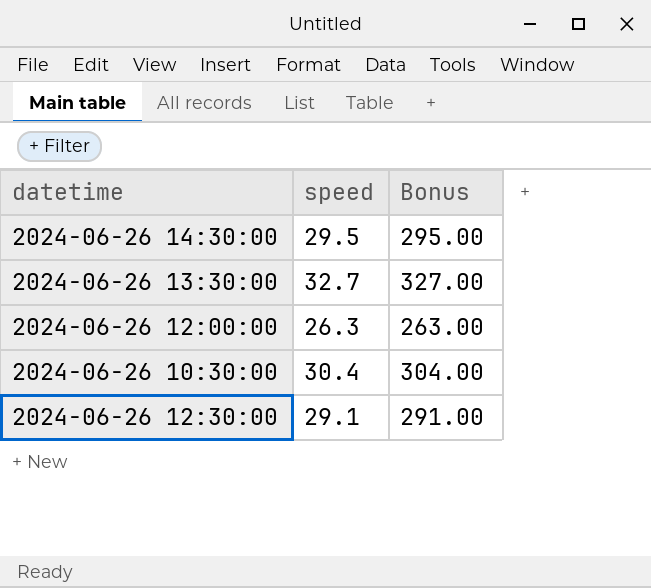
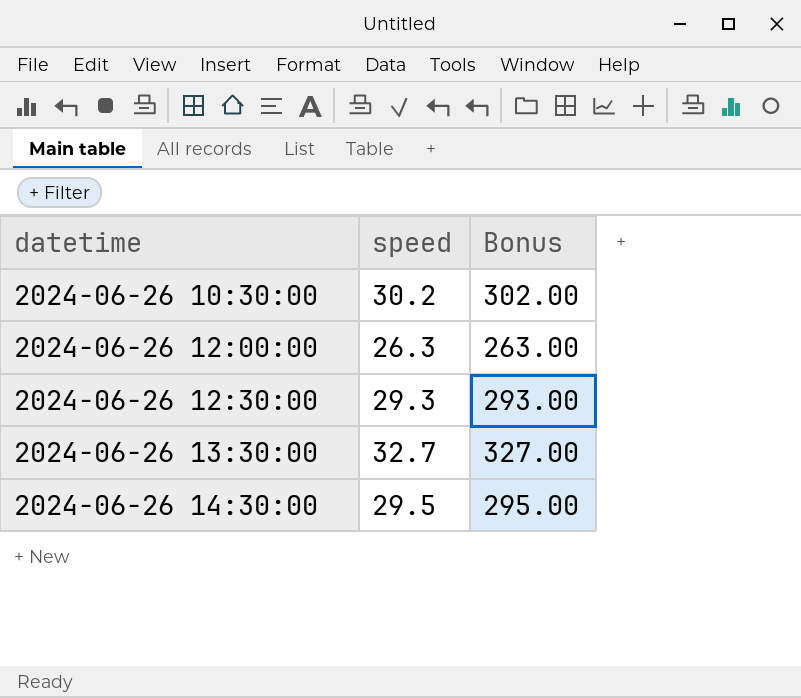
row order: none -> datetime ascending
2024-06-26 10:30:00 | speed: 30.4 -> 30.2
2024-06-26 10:30:00 | Bonus: 304.00 -> 302.00
2024-06-26 12:30:00 | speed: 29.1 -> 29.3
2024-06-26 12:30:00 | Bonus: 291.00 -> 293.00

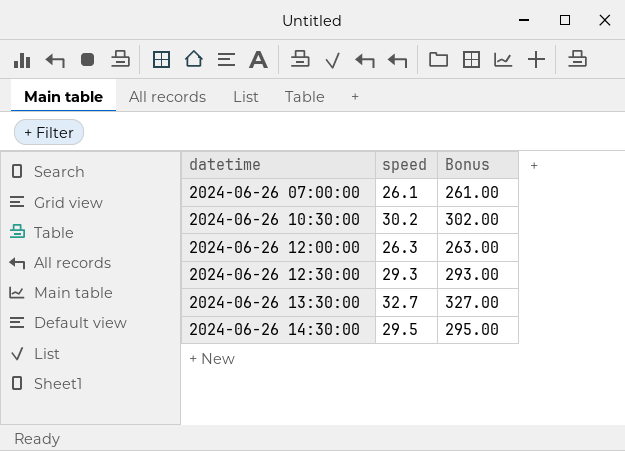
row 2024-06-26 07:00:00: none -> 26.1 | 261.00

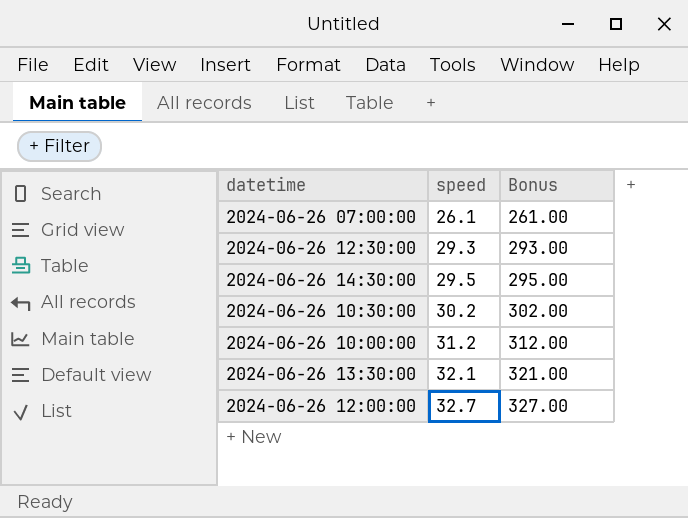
row order: datetime ascending -> speed ascending
row 2024-06-26 10:00:00: none -> 31.2 | 312.00
2024-06-26 13:30:00 | speed: 32.7 -> 32.1
2024-06-26 13:30:00 | Bonus: 327.00 -> 321.00
2024-06-26 12:00:00 | speed: 26.3 -> 32.7
2024-06-26 12:00:00 | Bonus: 263.00 -> 327.00

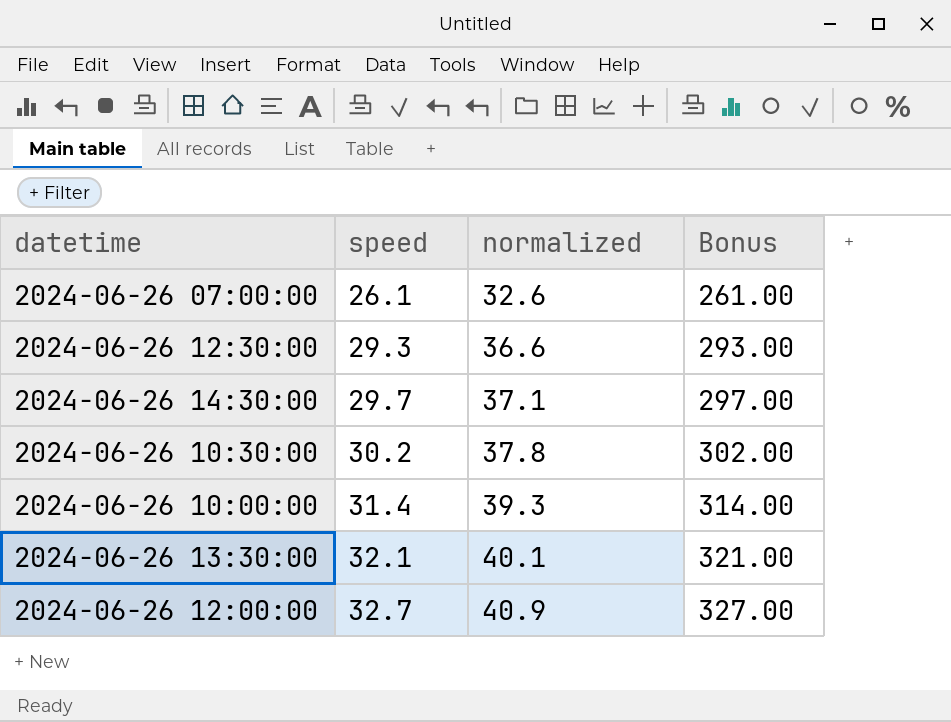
column normalized | formula: none -> [speed] * 1.25
2024-06-26 14:30:00 | speed: 29.5 -> 29.7
2024-06-26 14:30:00 | Bonus: 295.00 -> 297.00
2024-06-26 10:00:00 | speed: 31.2 -> 31.4
2024-06-26 10:00:00 | Bonus: 312.00 -> 314.00

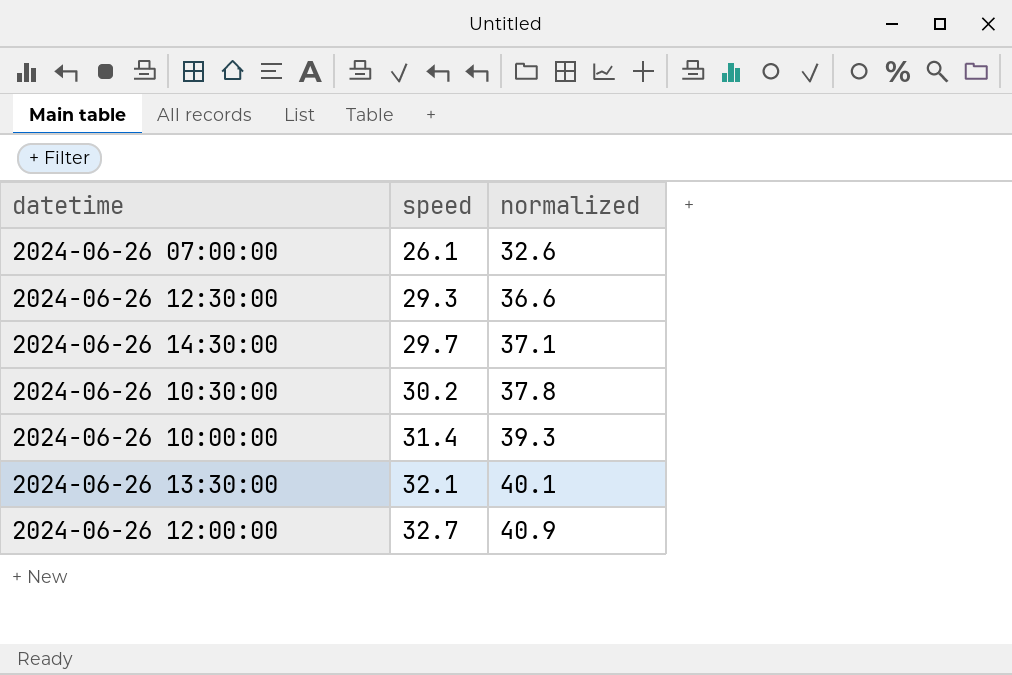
column Bonus | formula: [speed] * 10 -> none

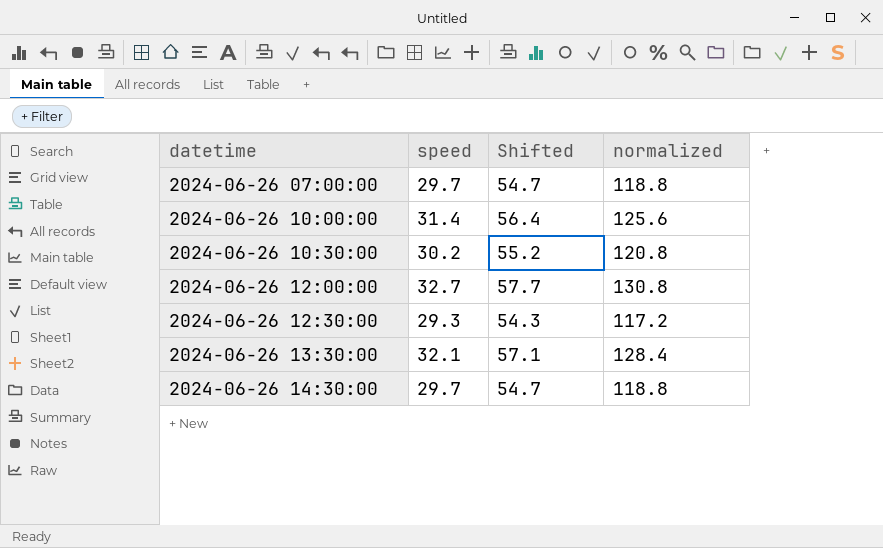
row order: speed ascending -> datetime ascending
column Shifted | formula: none -> [speed] + 25
column normalized | formula: [speed] * 1.25 -> [speed] * 4
2024-06-26 07:00:00 | speed: 26.1 -> 29.7

